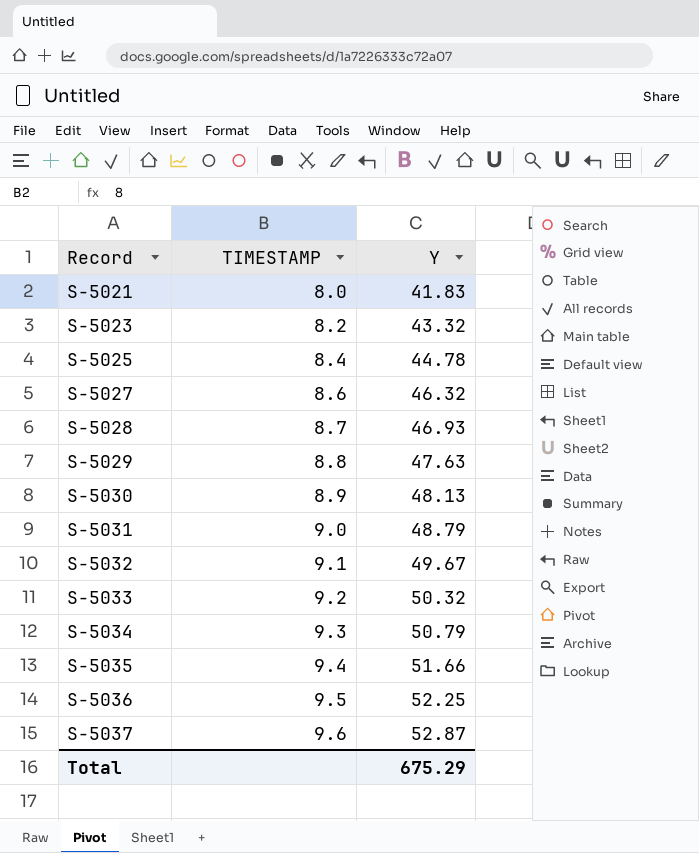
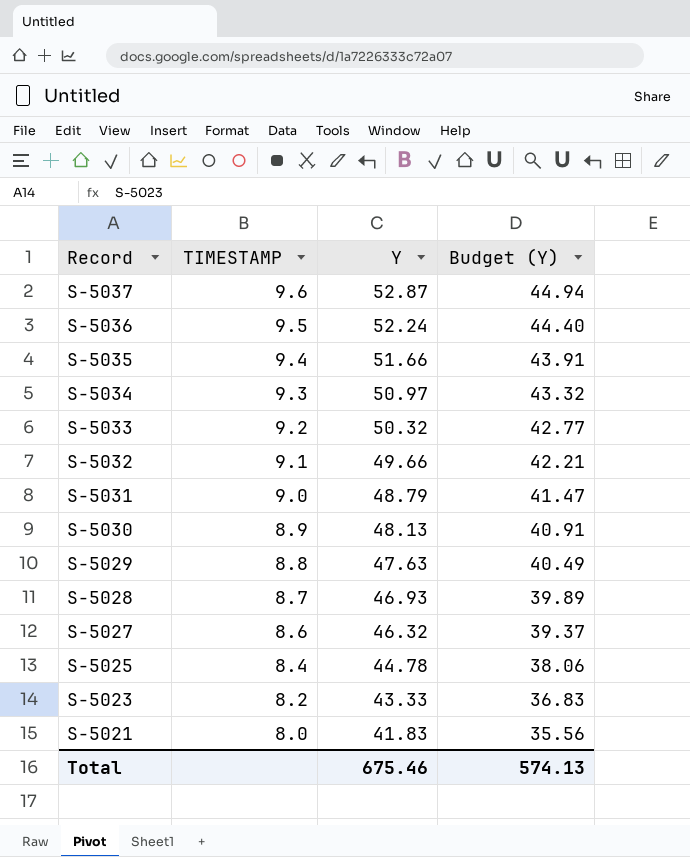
row order: Record ascending -> Record descending
column Budget (Y) | formula: none -> [Y] * 0.85
S-5036 | Y: 52.25 -> 52.24
S-5034 | Y: 50.79 -> 50.97
S-5032 | Y: 49.67 -> 49.66
S-5023 | Y: 43.32 -> 43.33
Total | Y: 675.29 -> 675.46

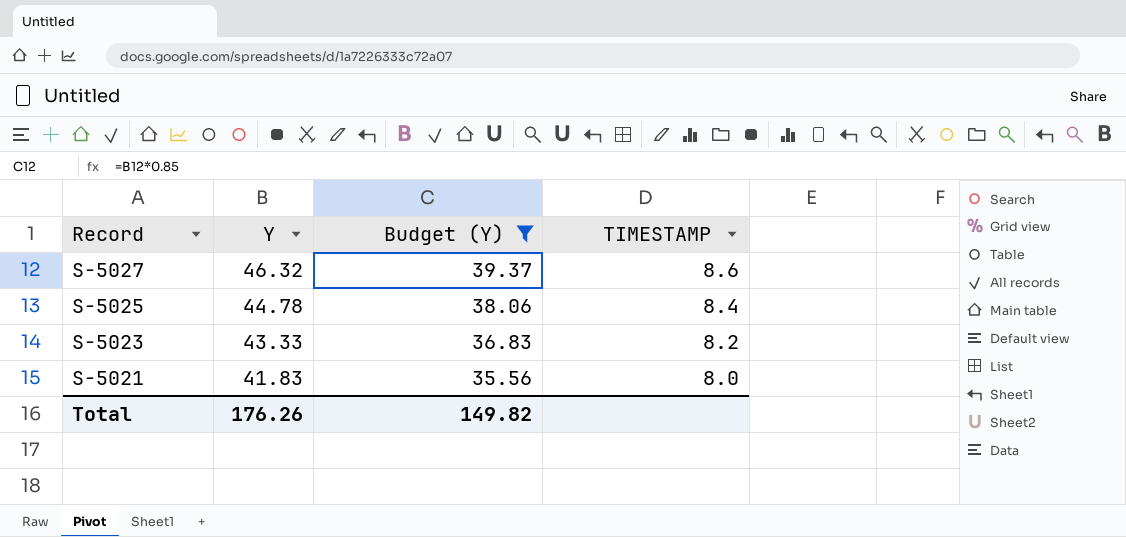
filter: none -> Budget (Y) <= 39.37
column TIMESTAMP | position: 2 -> 4
Total | Y: 675.46 -> 176.26
Total | Budget (Y): 574.13 -> 149.82

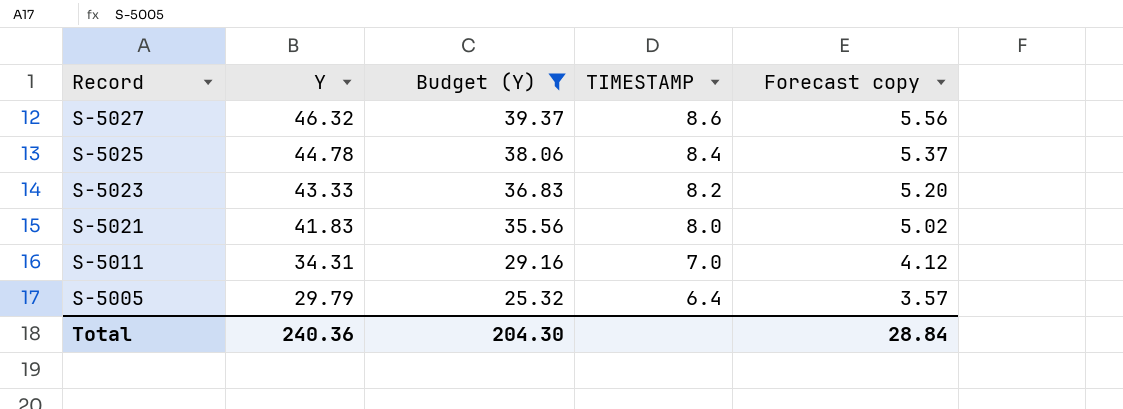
column Forecast copy | formula: none -> [Y] * 0.12
row S-5011: none -> 34.31 | 29.16 | 7.0 | 4.12
row S-5005: none -> 29.79 | 25.32 | 6.4 | 3.57
Total | Y: 176.26 -> 240.36
Total | Budget (Y): 149.82 -> 204.30

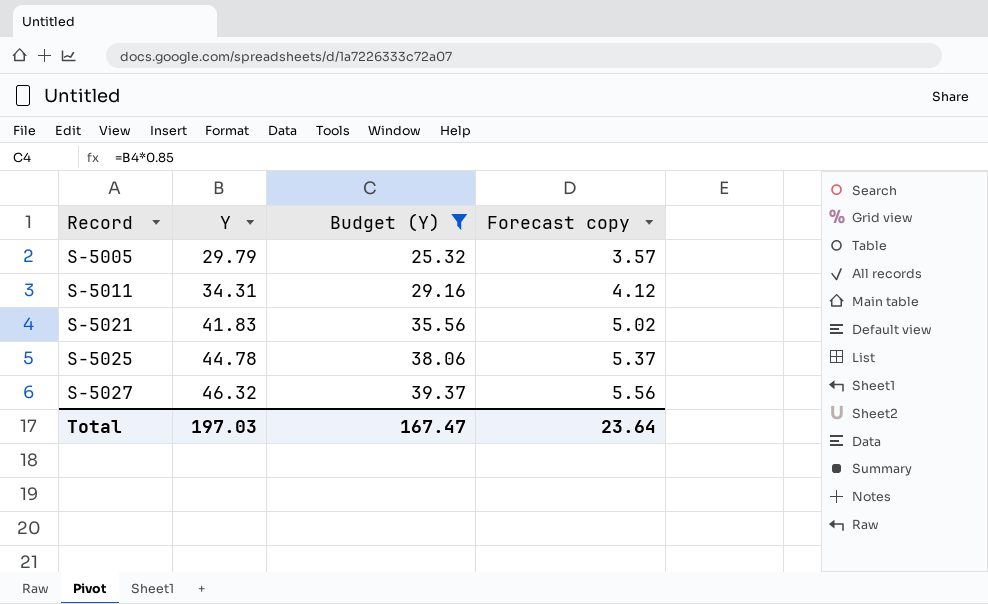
row order: Record descending -> Record ascending
column TIMESTAMP | position: 4 -> none
row S-5023: 43.33 | 36.83 | 8.2 | 5.20 -> none
Total | Y: 240.36 -> 197.03
Total | Budget (Y): 204.30 -> 167.47
Total | Forecast copy: 28.84 -> 23.64

